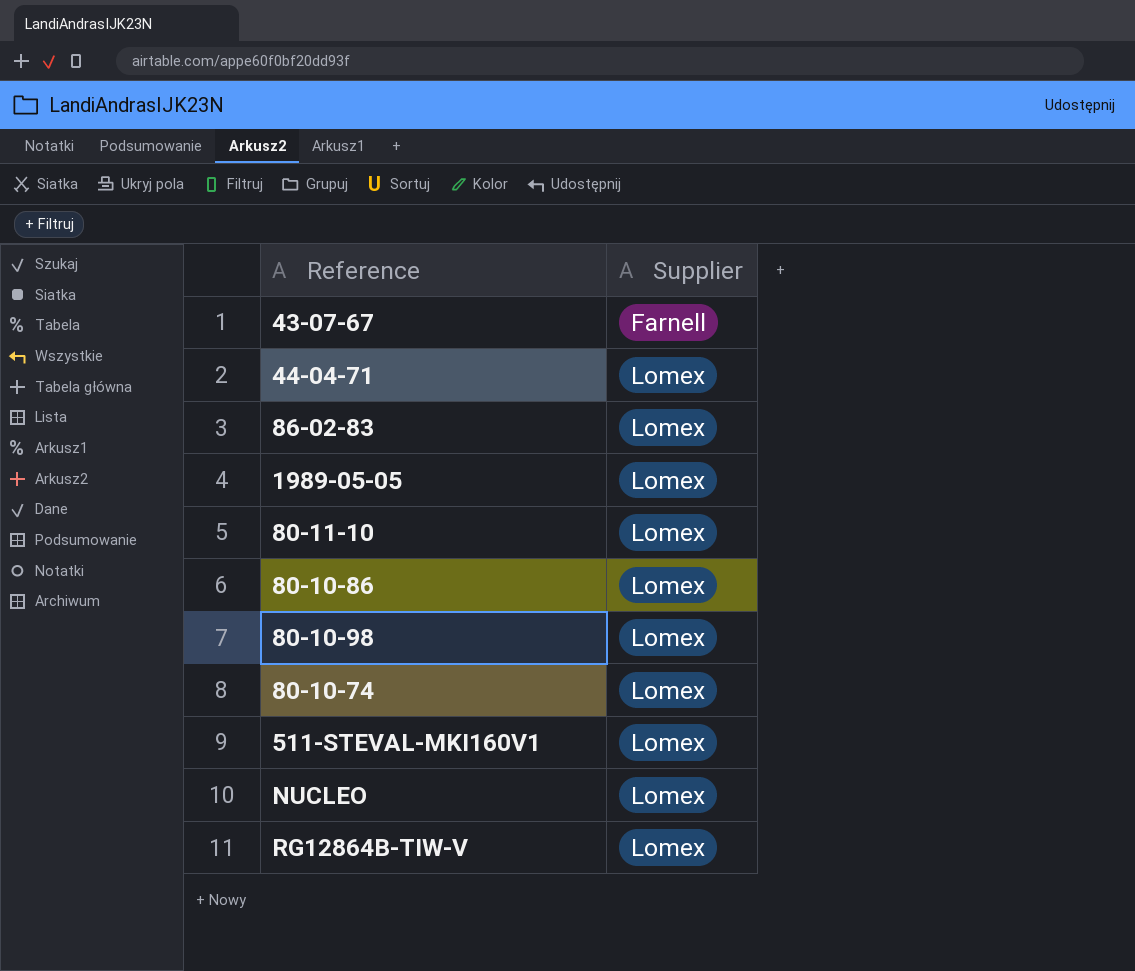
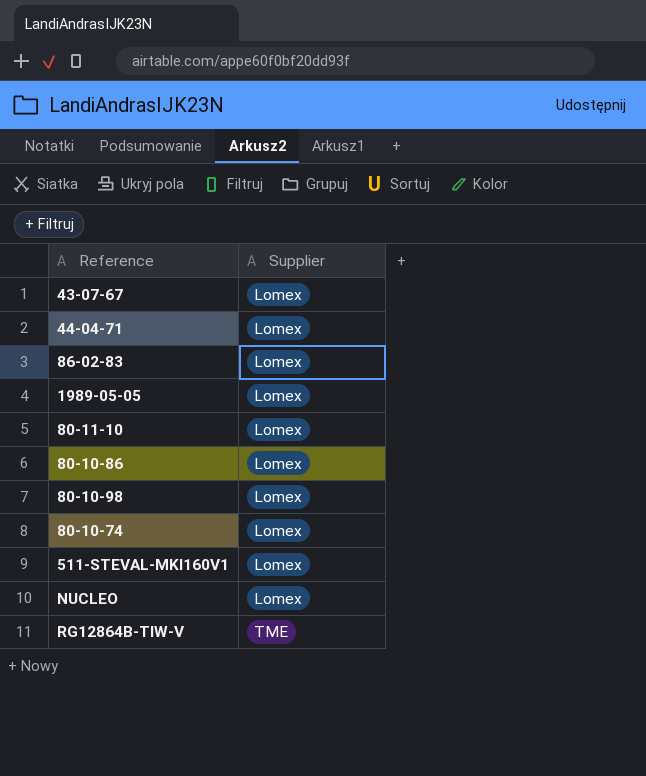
43-07-67 | Supplier: Farnell -> Lomex
RG12864B-TIW-V | Supplier: Lomex -> TME

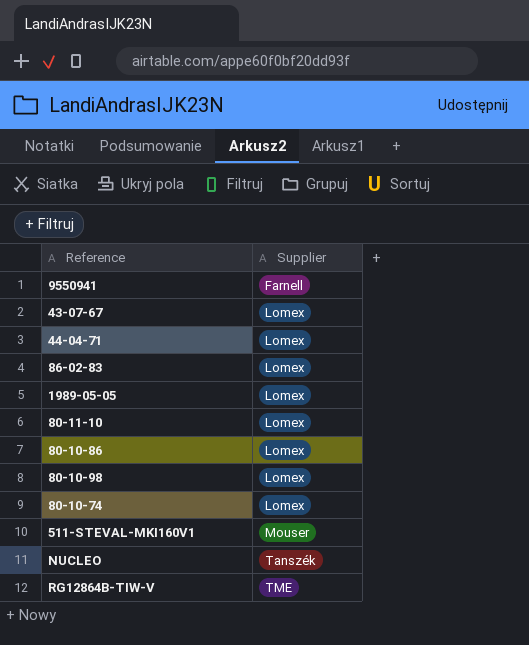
row 9550941: none -> Farnell
511-STEVAL-MKI160V1 | Supplier: Lomex -> Mouser
NUCLEO | Supplier: Lomex -> Tanszék

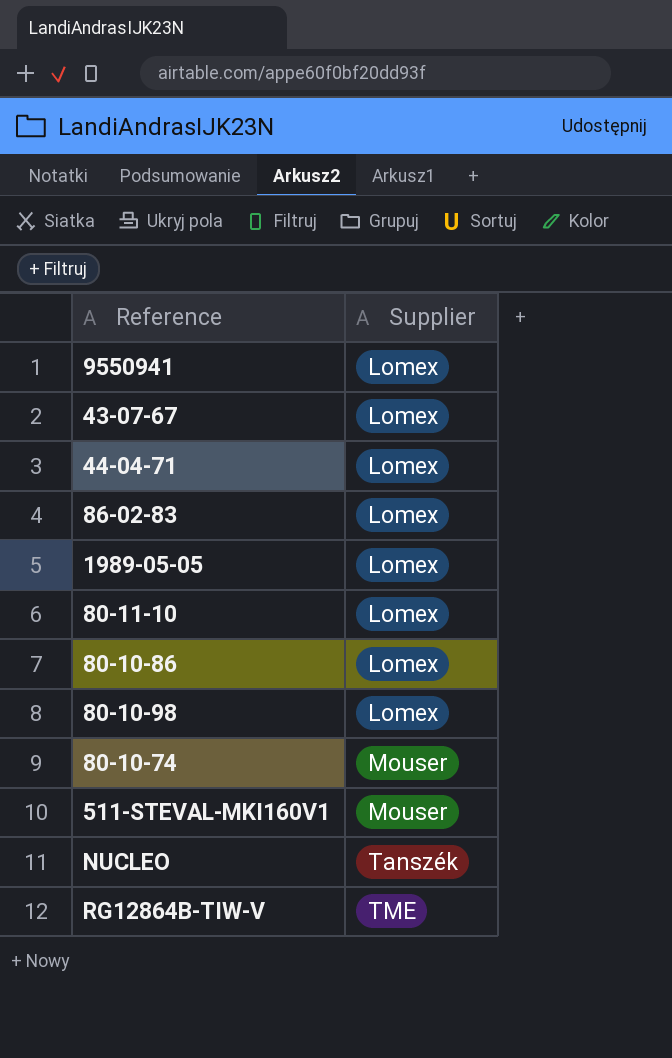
9550941 | Supplier: Farnell -> Lomex
80-10-74 | Supplier: Lomex -> Mouser

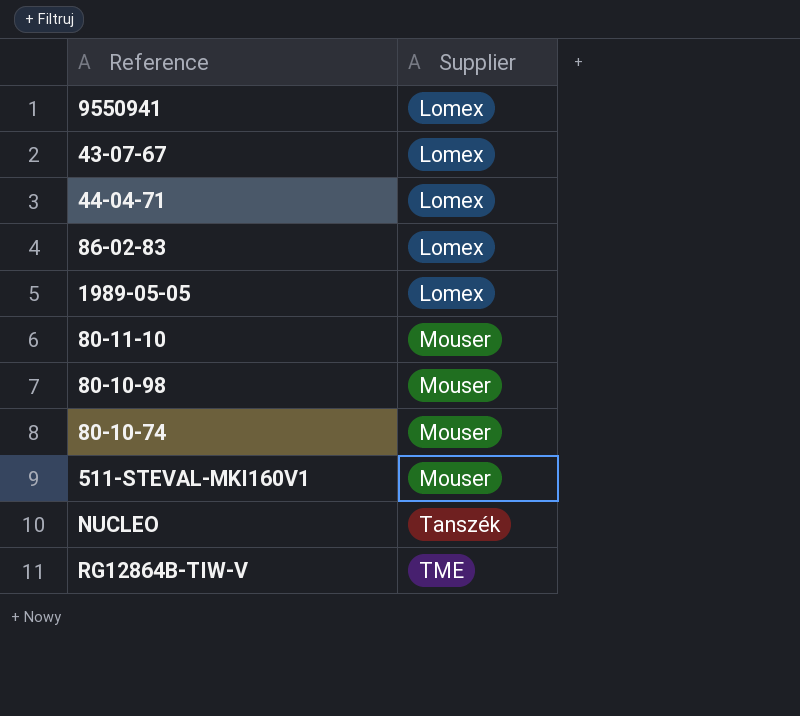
row 80-10-86: Lomex -> none
80-11-10 | Supplier: Lomex -> Mouser
80-10-98 | Supplier: Lomex -> Mouser

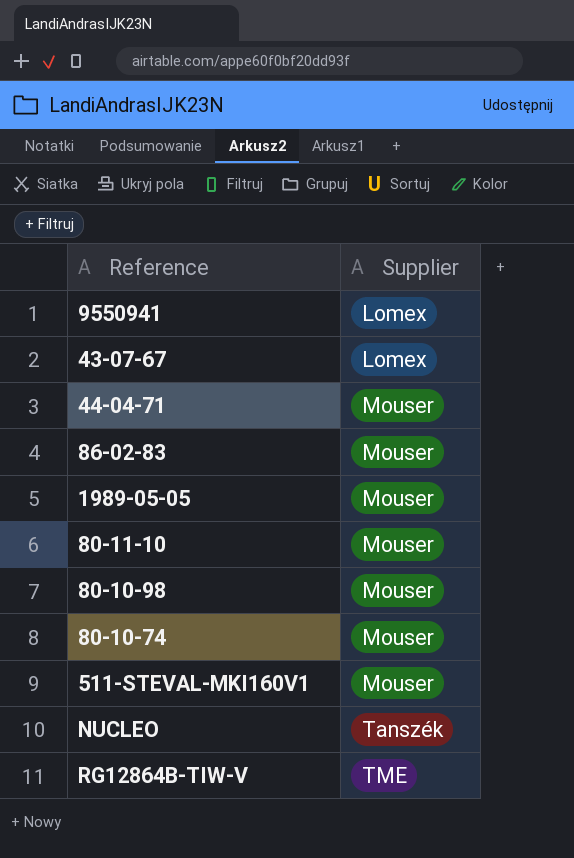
44-04-71 | Supplier: Lomex -> Mouser
86-02-83 | Supplier: Lomex -> Mouser
1989-05-05 | Supplier: Lomex -> Mouser

